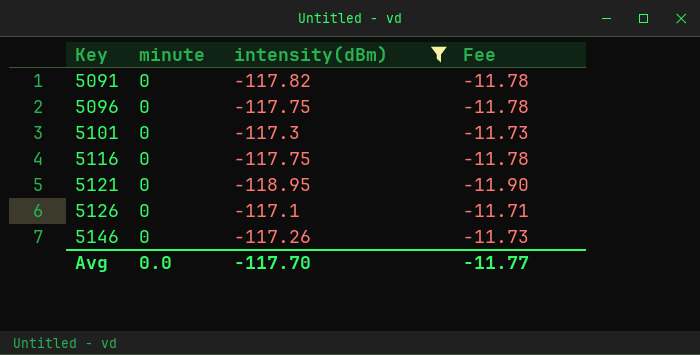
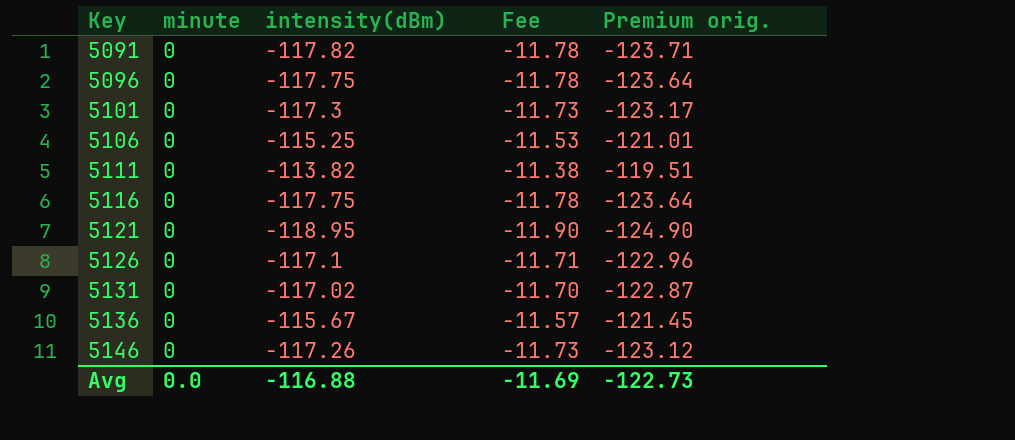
filter: intensity(dBm) <= -117.1 -> none
column Premium orig. | formula: none -> [intensity(dBm)] * 1.05
Avg | intensity(dBm): -117.70 -> -116.88
Avg | Fee: -11.77 -> -11.69

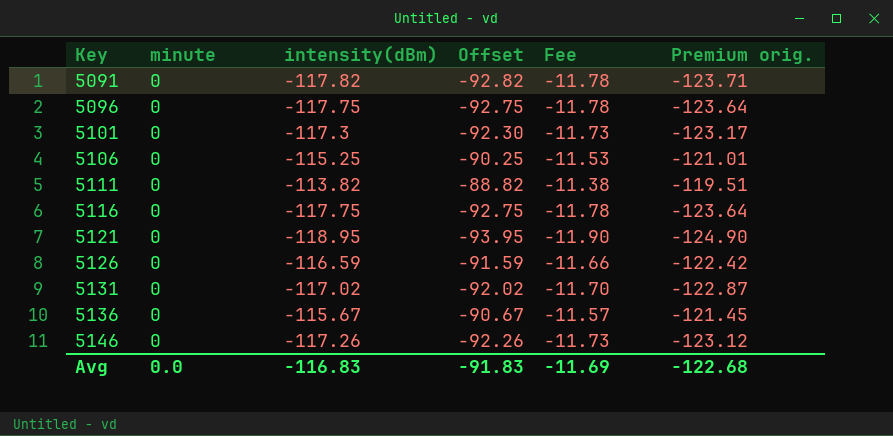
column Offset | formula: none -> [intensity(dBm)] + 25
5126 | intensity(dBm): -117.1 -> -116.59
5126 | Fee: -11.71 -> -11.66
5126 | Premium orig.: -122.96 -> -122.42
Avg | intensity(dBm): -116.88 -> -116.83
Avg | Premium orig.: -122.73 -> -122.68

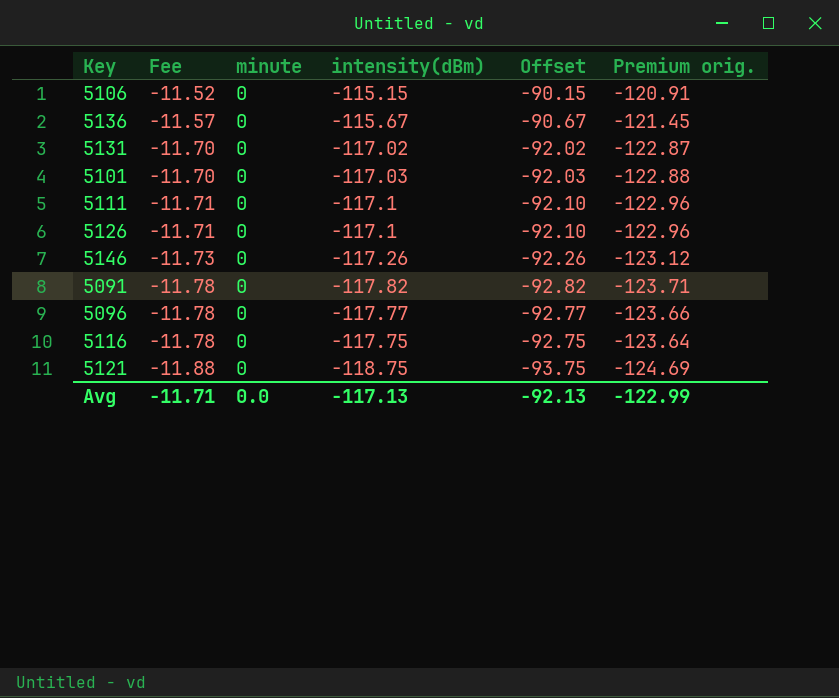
row order: Key ascending -> Fee descending
column Fee | position: 5 -> 2
5106 | Fee: -11.53 -> -11.52
5106 | intensity(dBm): -115.25 -> -115.15
5106 | Offset: -90.25 -> -90.15
5106 | Premium orig.: -121.01 -> -120.91
5101 | Fee: -11.73 -> -11.70
5101 | intensity(dBm): -117.3 -> -117.03
5101 | Offset: -92.30 -> -92.03
5101 | Premium orig.: -123.17 -> -122.88
5111 | Fee: -11.38 -> -11.71
5111 | intensity(dBm): -113.82 -> -117.1
5111 | Offset: -88.82 -> -92.10
5111 | Premium orig.: -119.51 -> -122.96
5126 | Fee: -11.66 -> -11.71
5126 | intensity(dBm): -116.59 -> -117.1
5126 | Offset: -91.59 -> -92.10
5126 | Premium orig.: -122.42 -> -122.96
5096 | intensity(dBm): -117.75 -> -117.77
5096 | Offset: -92.75 -> -92.77
5096 | Premium orig.: -123.64 -> -123.66
5121 | Fee: -11.90 -> -11.88
5121 | intensity(dBm): -118.95 -> -118.75
5121 | Offset: -93.95 -> -93.75
5121 | Premium orig.: -124.90 -> -124.69
Avg | Fee: -11.69 -> -11.71
Avg | intensity(dBm): -116.83 -> -117.13
Avg | Offset: -91.83 -> -92.13
Avg | Premium orig.: -122.68 -> -122.99

